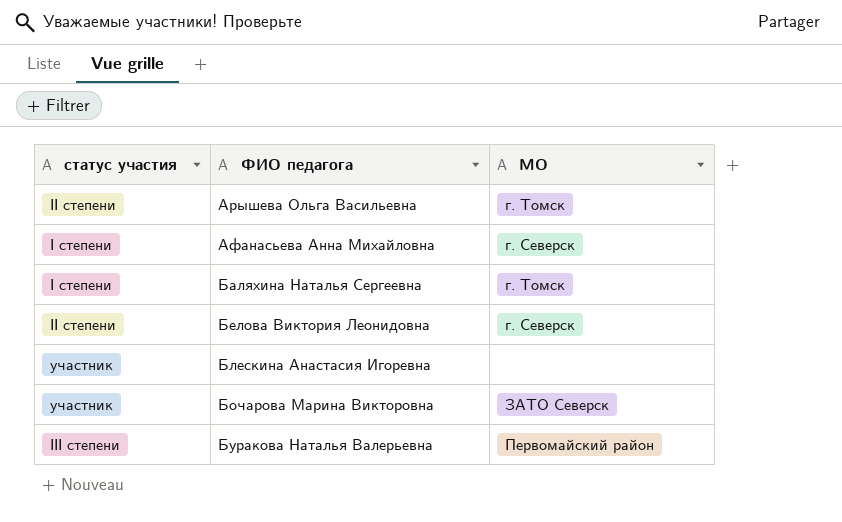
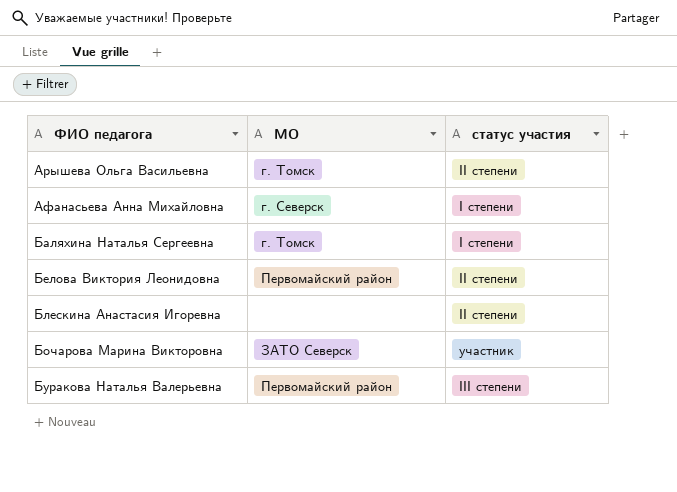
column статус участия | position: 1 -> 3
Белова Виктория Леонидовна | МО: г. Северск -> Первомайский район
Блескина Анастасия Игоревна | статус участия: участник -> II степени

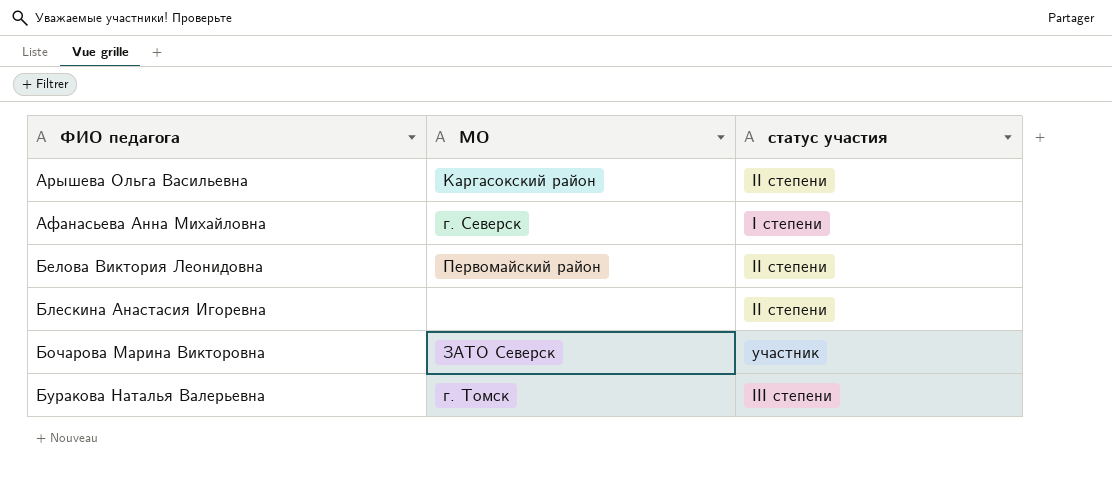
row Баляхина Наталья Сергеевна: г. Томск | I степени -> none
Арышева Ольга Васильевна | МО: г. Томск -> Каргасокский район
Буракова Наталья Валерьевна | МО: Первомайский район -> г. Томск

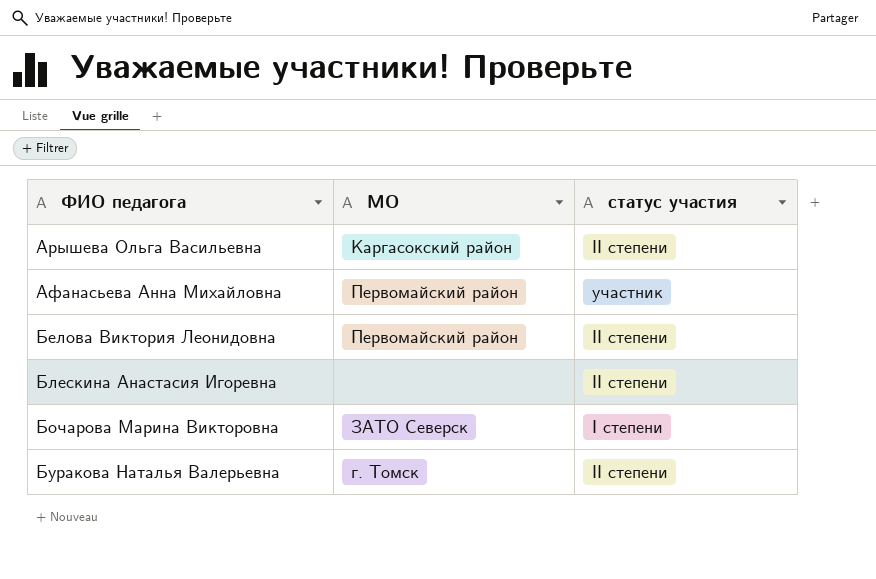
Афанасьева Анна Михайловна | МО: г. Северск -> Первомайский район
Афанасьева Анна Михайловна | статус участия: I степени -> участник
Бочарова Марина Викторовна | статус участия: участник -> I степени
Буракова Наталья Валерьевна | статус участия: III степени -> II степени

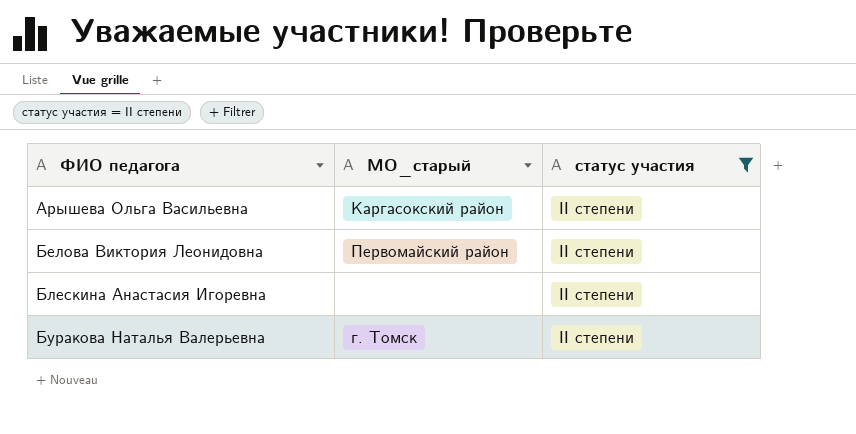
filter: none -> статус участия = II степени
column name: МО -> МО_старый

